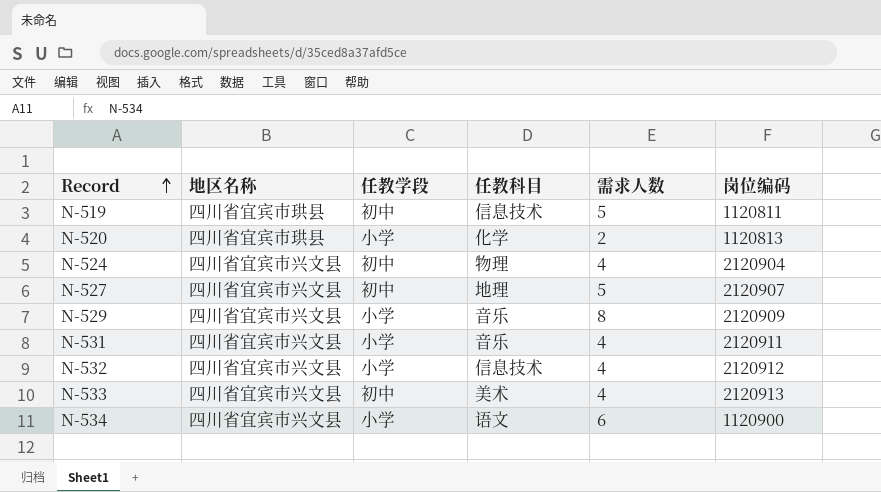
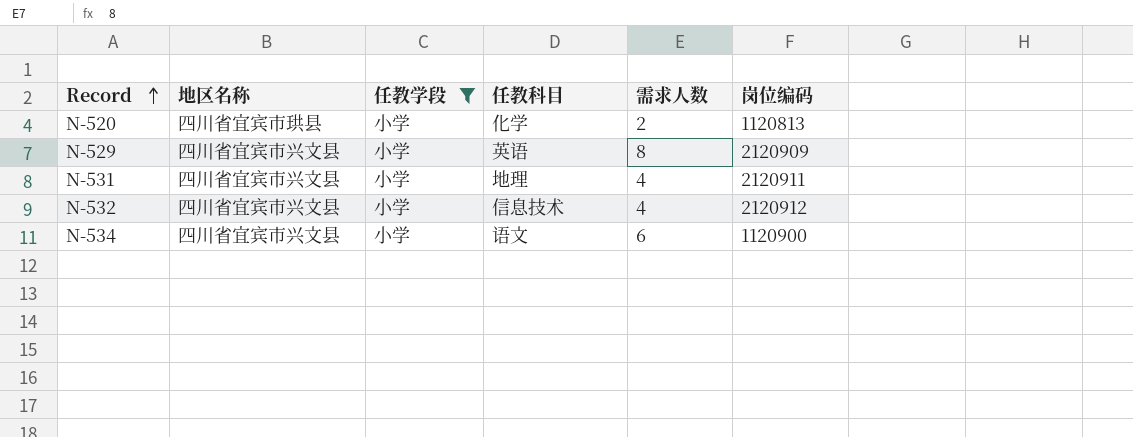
filter: none -> 任教学段 = 小学
N-529 | 任教科目: 音乐 -> 英语
N-531 | 任教科目: 音乐 -> 地理

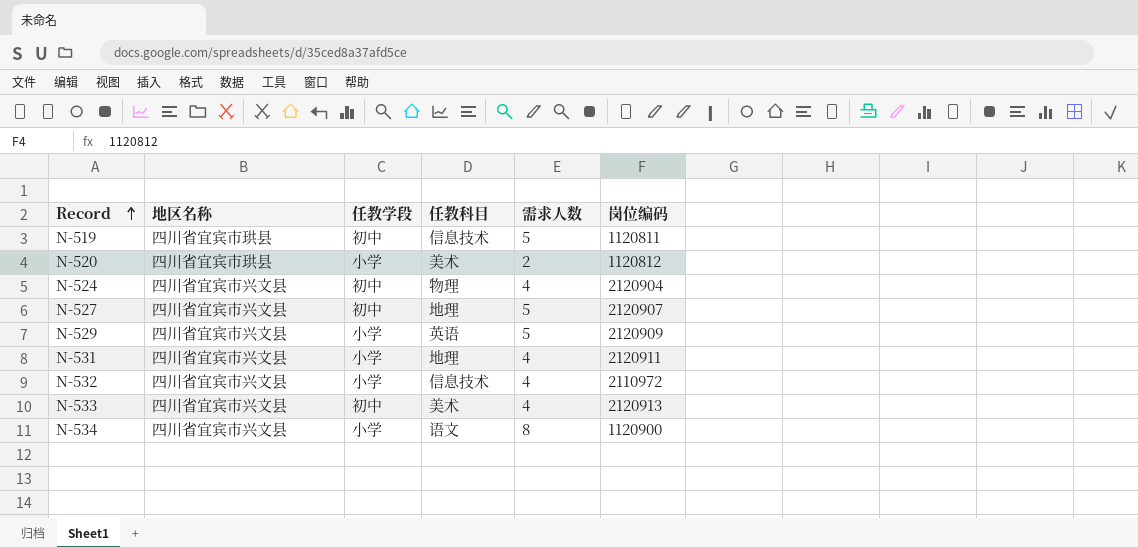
filter: 任教学段 = 小学 -> none
N-520 | 任教科目: 化学 -> 美术
N-520 | 岗位编码: 1120813 -> 1120812
N-529 | 需求人数: 8 -> 5
N-532 | 岗位编码: 2120912 -> 2110972
N-534 | 需求人数: 6 -> 8

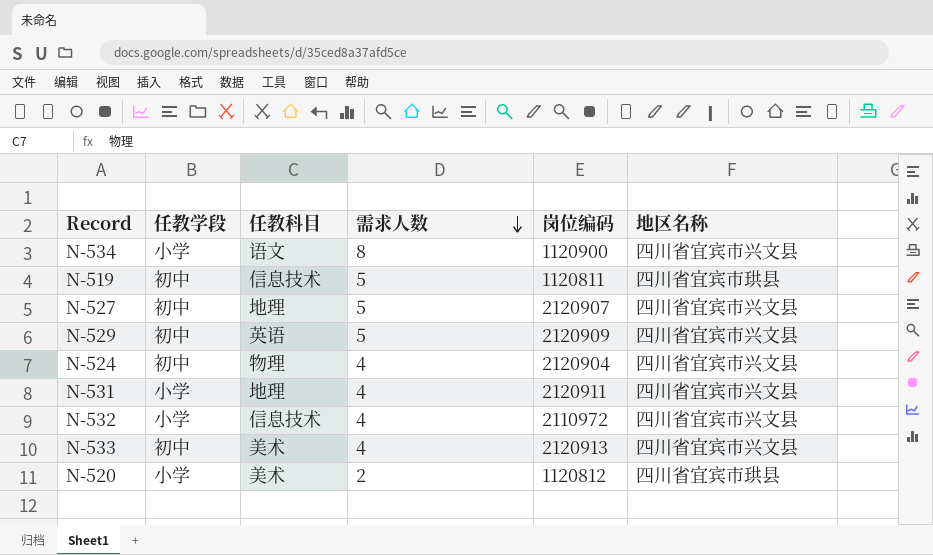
row order: Record ascending -> 需求人数 descending
column 地区名称 | position: 2 -> 6
N-529 | 任教学段: 小学 -> 初中

